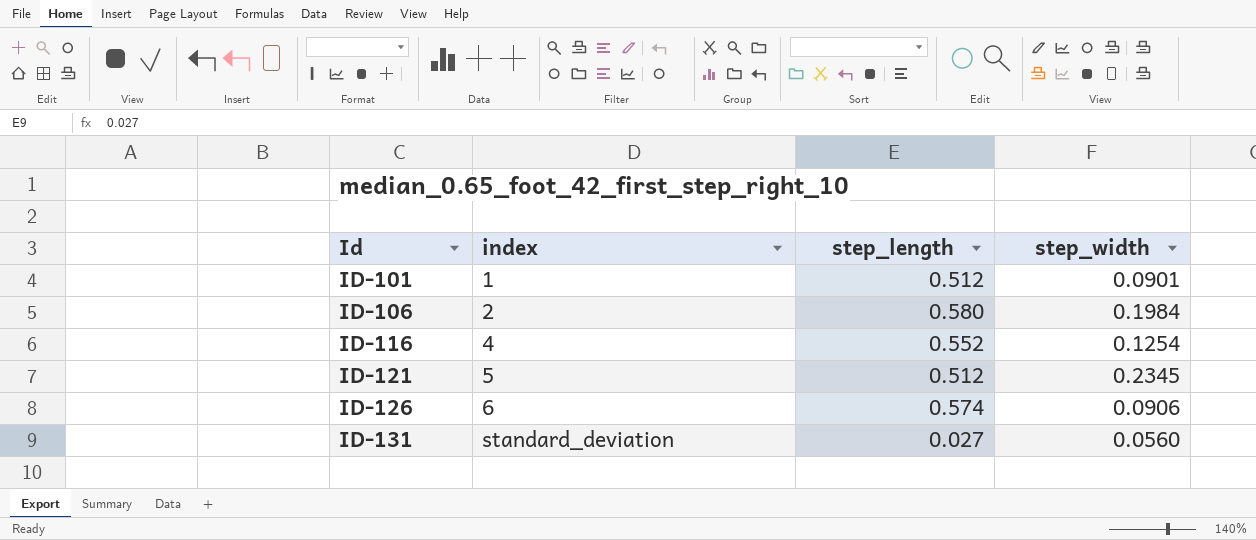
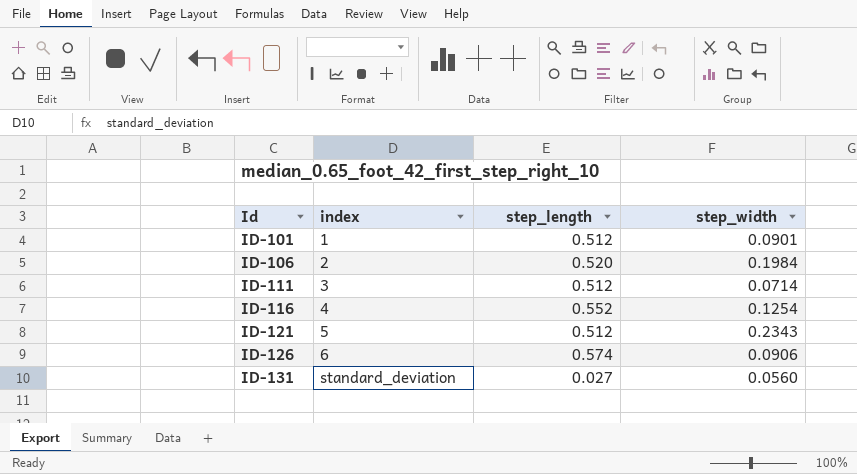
ID-106 | step_length: 0.580 -> 0.520
row ID-111: none -> 3 | 0.512 | 0.0714
ID-121 | step_width: 0.2345 -> 0.2343

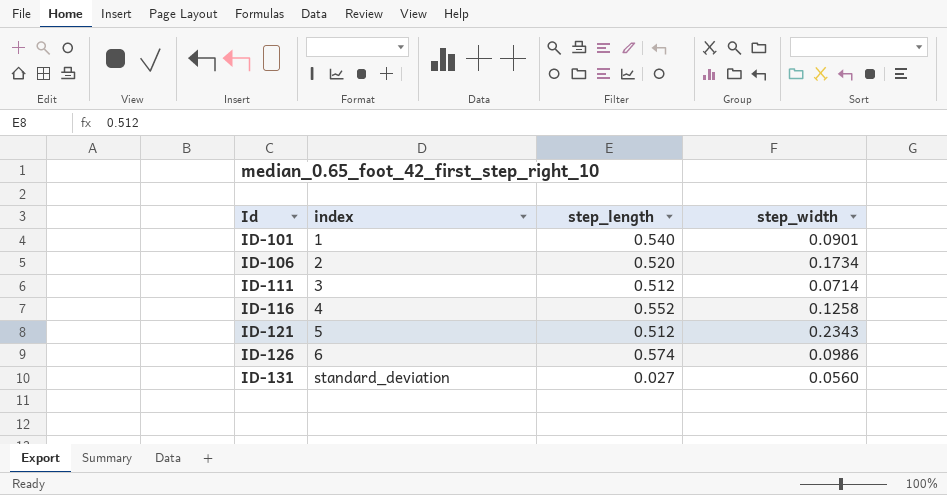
ID-101 | step_length: 0.512 -> 0.540
ID-106 | step_width: 0.1984 -> 0.1734
ID-116 | step_width: 0.1254 -> 0.1258
ID-126 | step_width: 0.0906 -> 0.0986

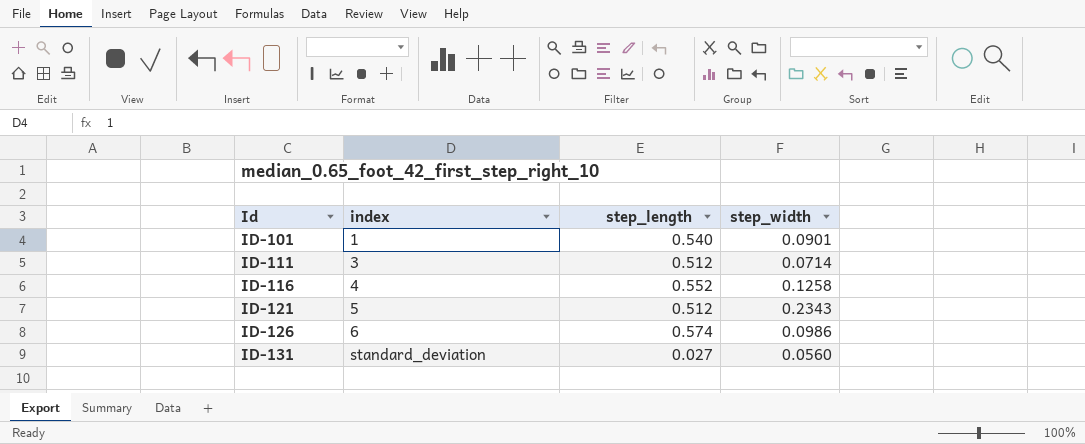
row ID-106: 2 | 0.520 | 0.1734 -> none

